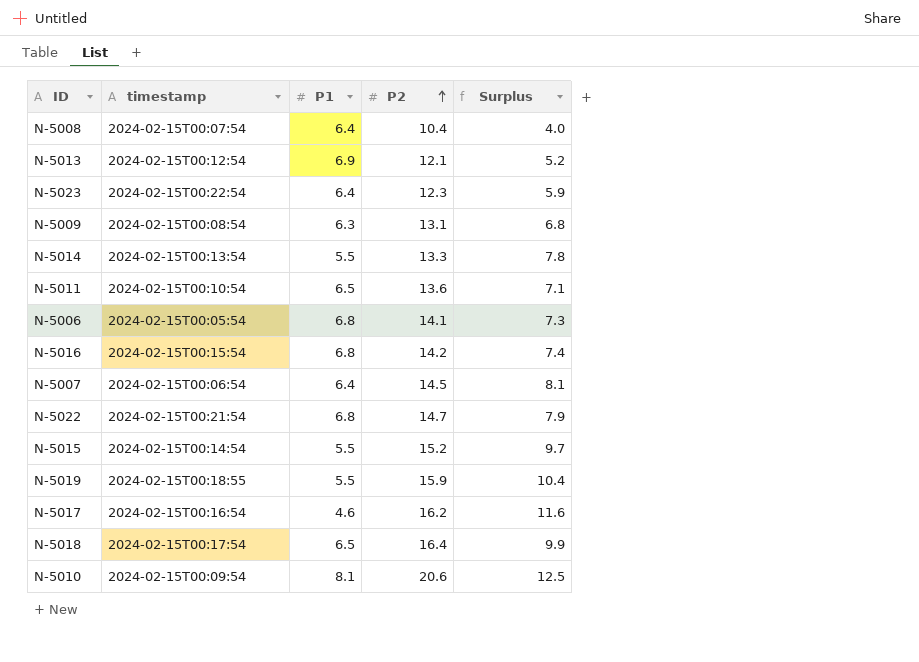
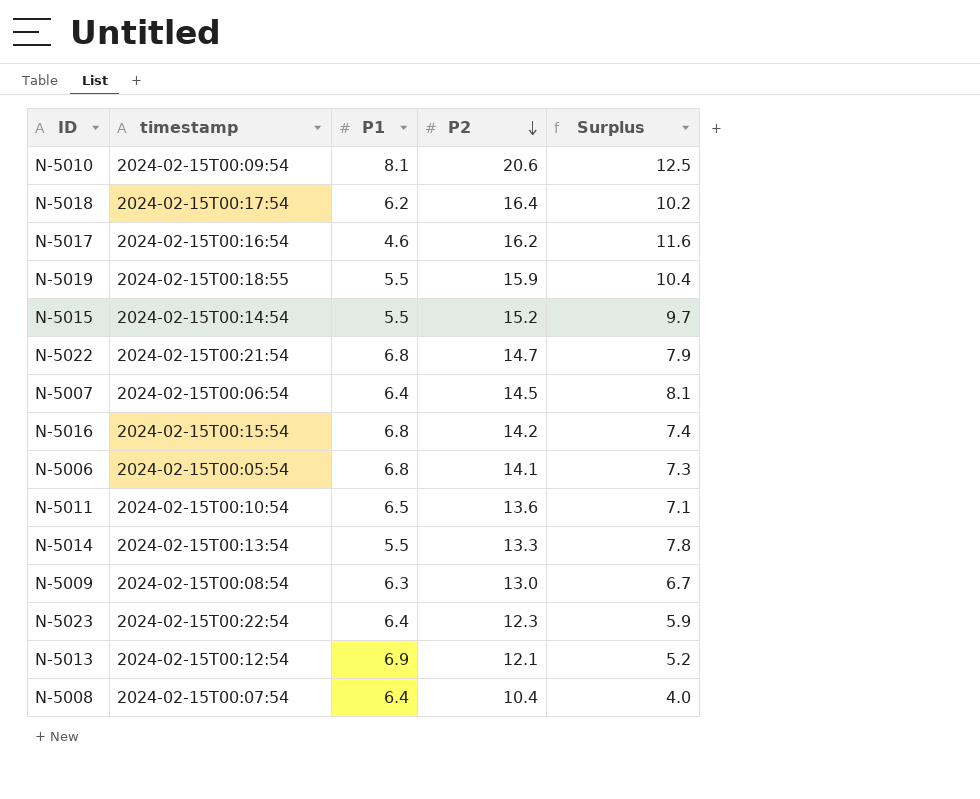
row order: P2 ascending -> P2 descending
N-5018 | P1: 6.5 -> 6.2
N-5018 | Surplus: 9.9 -> 10.2
N-5009 | P2: 13.1 -> 13.0
N-5009 | Surplus: 6.8 -> 6.7

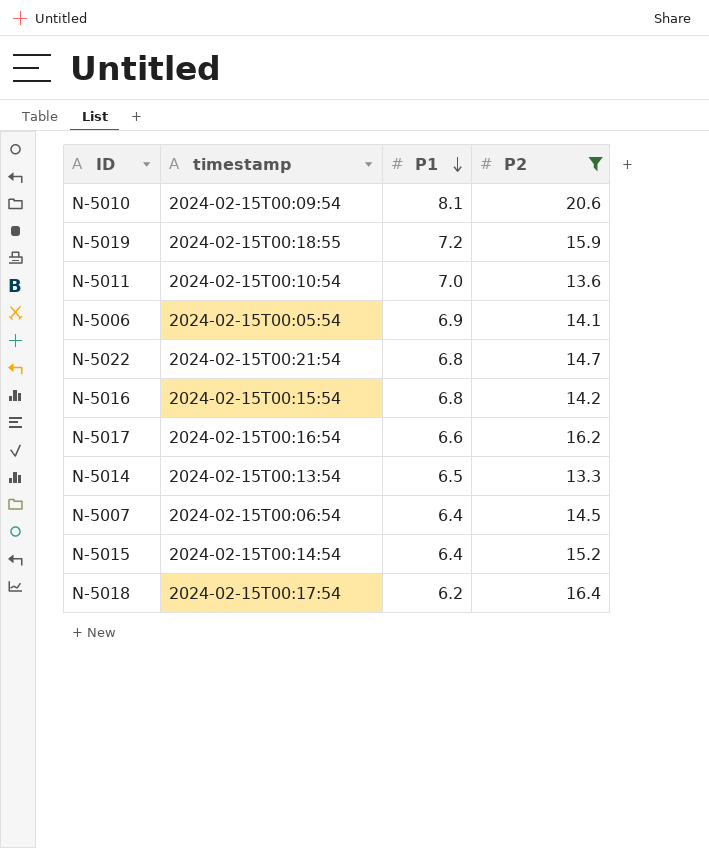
filter: none -> P2 >= 13.3
row order: P2 descending -> P1 descending
column Surplus | formula: [P2] - [P1] -> none
N-5019 | P1: 5.5 -> 7.2
N-5011 | P1: 6.5 -> 7.0
N-5006 | P1: 6.8 -> 6.9
N-5017 | P1: 4.6 -> 6.6
N-5014 | P1: 5.5 -> 6.5
N-5015 | P1: 5.5 -> 6.4

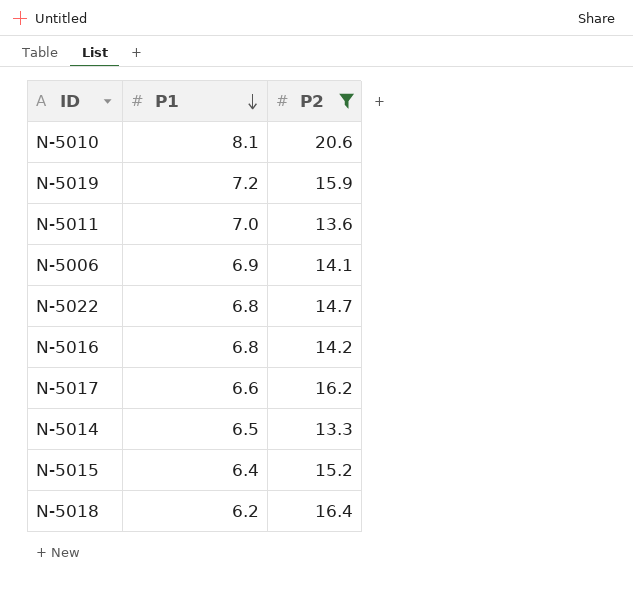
column timestamp | position: 2 -> none
row N-5007: 2024-02-15T00:06:54 | 6.4 | 14.5 -> none

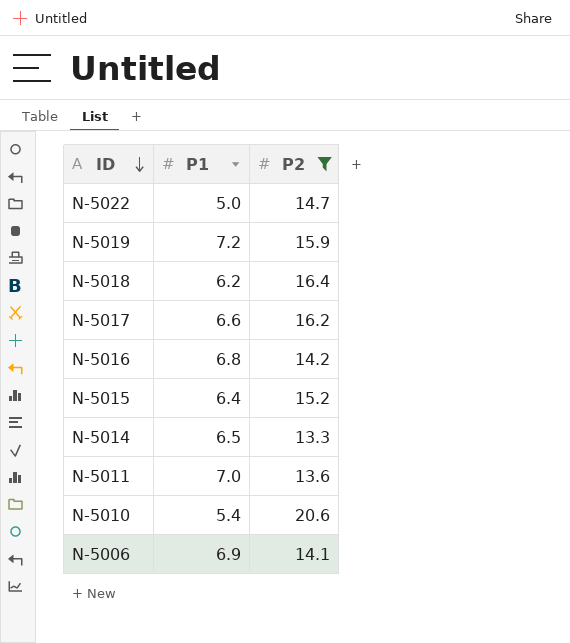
row order: P1 descending -> ID descending
N-5022 | P1: 6.8 -> 5.0
N-5010 | P1: 8.1 -> 5.4

